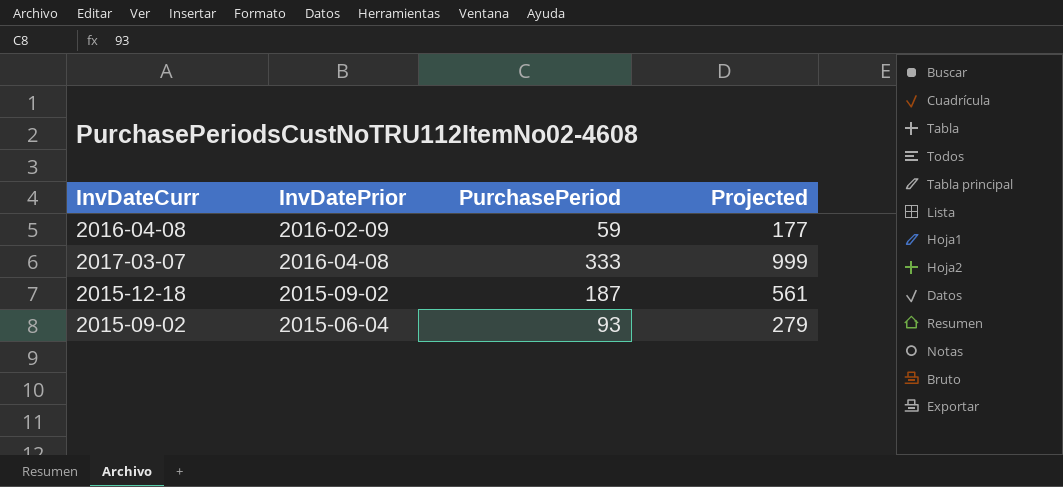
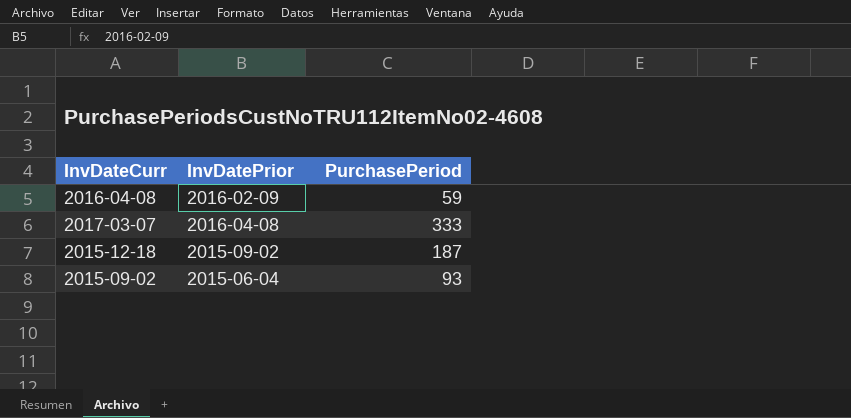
column Projected | formula: [PurchasePeriod] * 3 -> none

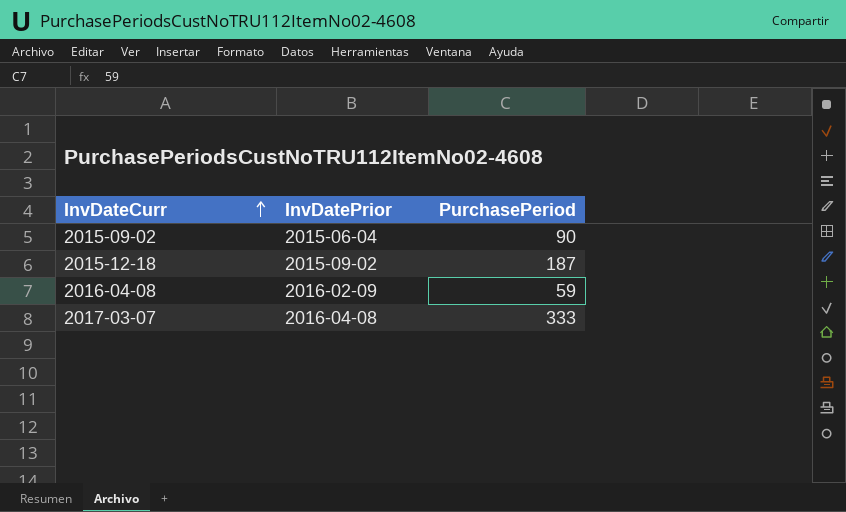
row order: none -> InvDateCurr ascending
2015-09-02 | PurchasePeriod: 93 -> 90

